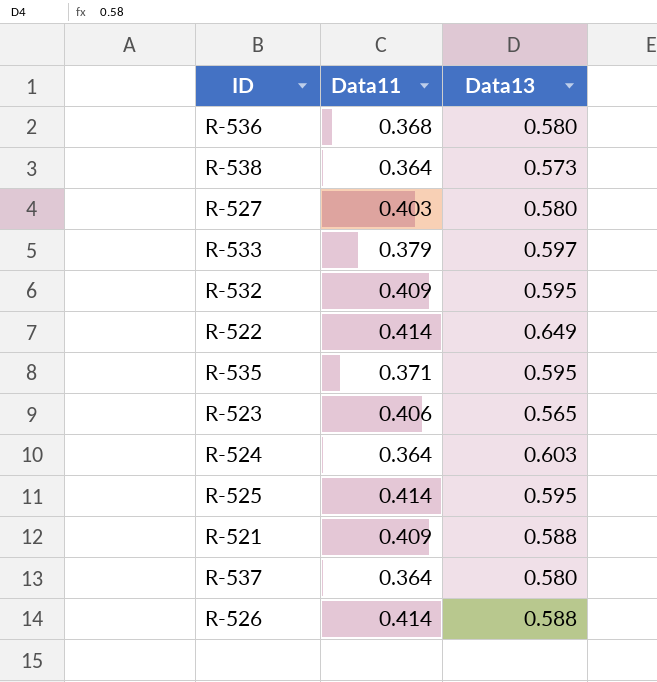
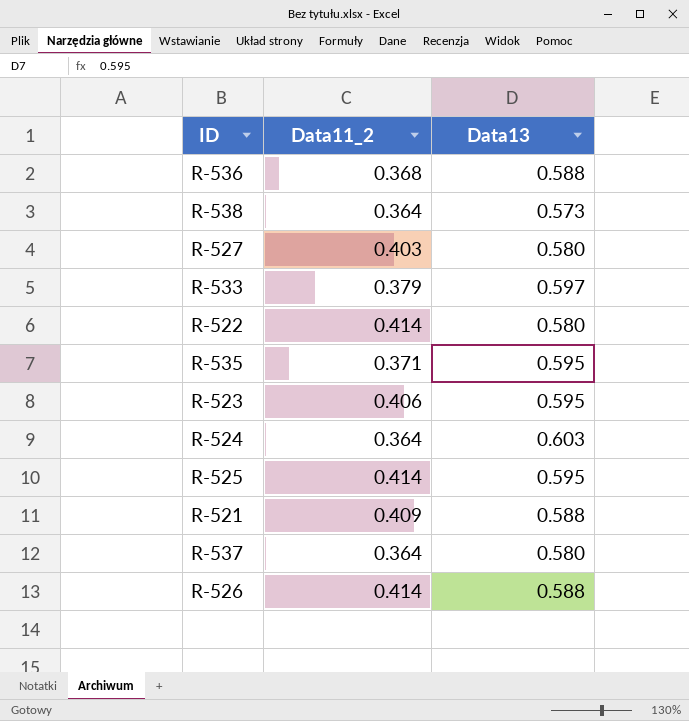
column name: Data11 -> Data11_2
row R-532: 0.409 | 0.595 -> none
R-536 | Data13: 0.580 -> 0.588
R-522 | Data13: 0.649 -> 0.580
R-523 | Data13: 0.565 -> 0.595

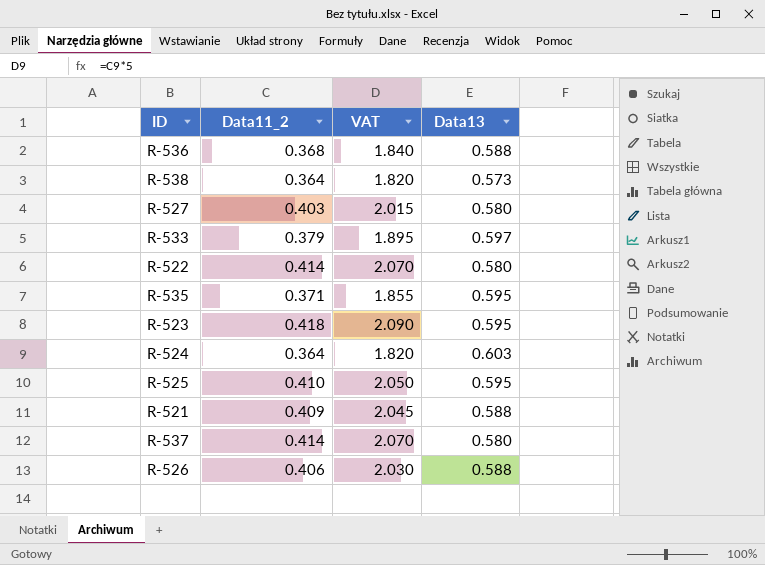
column VAT | formula: none -> [Data11_2] * 5
R-523 | Data11_2: 0.406 -> 0.418
R-525 | Data11_2: 0.414 -> 0.410
R-537 | Data11_2: 0.364 -> 0.414
R-526 | Data11_2: 0.414 -> 0.406

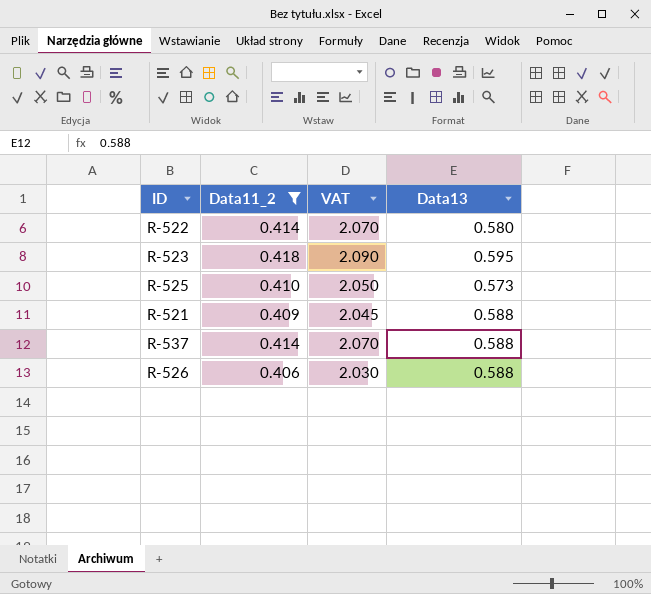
filter: none -> Data11_2 >= 0.406
R-525 | Data13: 0.595 -> 0.573
R-537 | Data13: 0.580 -> 0.588

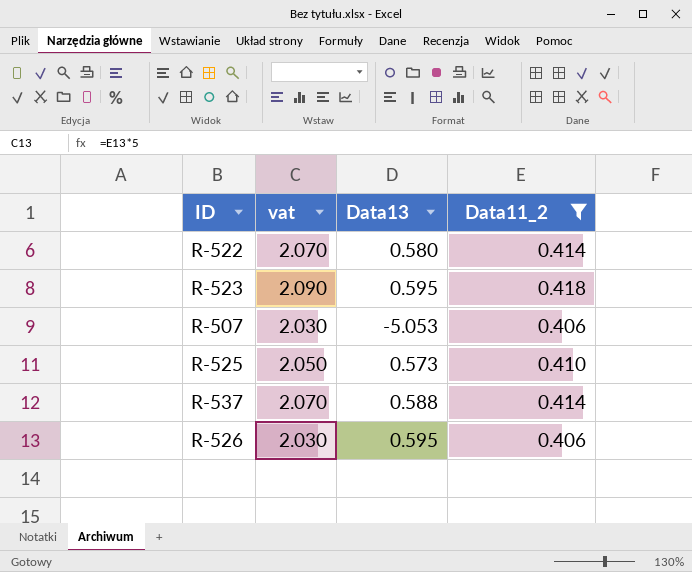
column name: VAT -> vat
column Data11_2 | position: 2 -> 4
row R-521: 0.409 | 2.045 | 0.588 -> none
row R-507: none -> 2.030 | -5.053 | 0.406
R-526 | Data13: 0.588 -> 0.595

